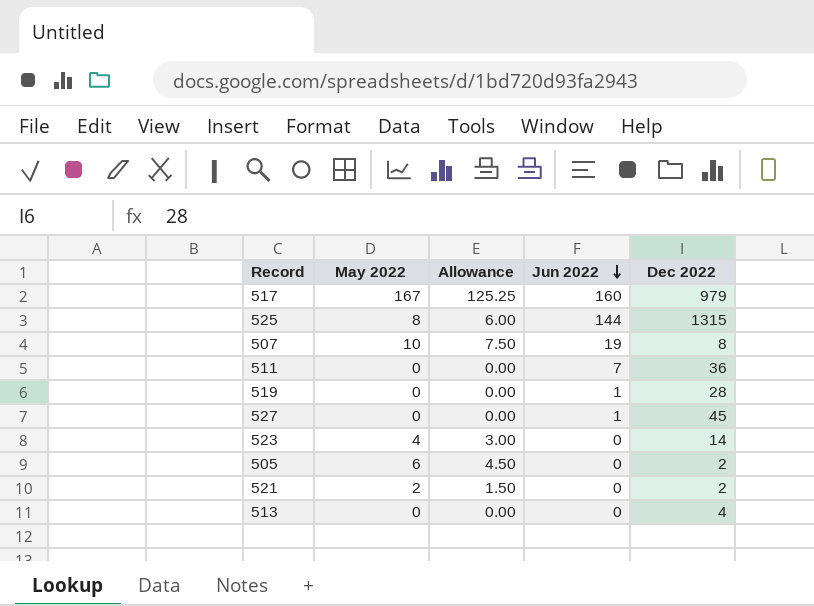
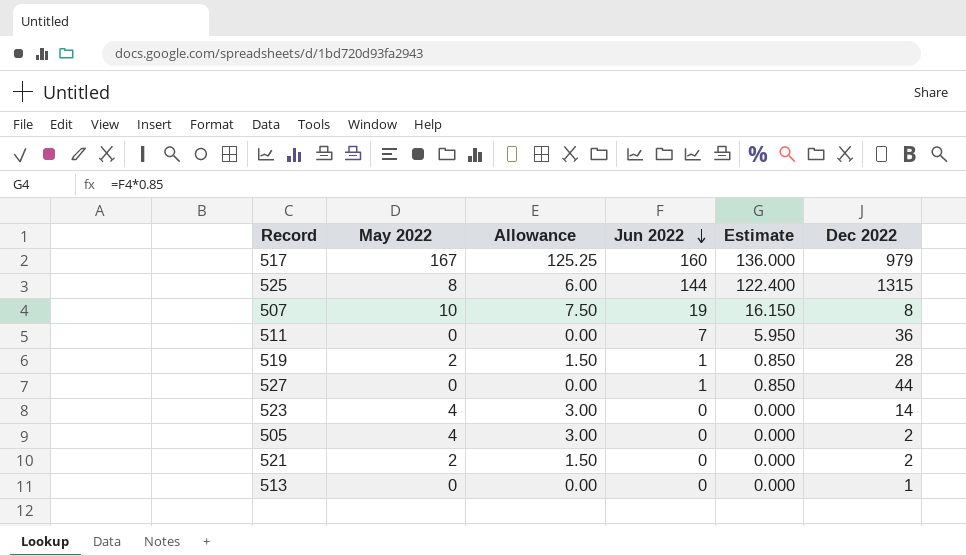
column Estimate | formula: none -> [Jun 2022] * 0.85
519 | May 2022: 0 -> 2
519 | Allowance: 0.00 -> 1.50
527 | Dec 2022: 45 -> 44
505 | May 2022: 6 -> 4
505 | Allowance: 4.50 -> 3.00
513 | Dec 2022: 4 -> 1

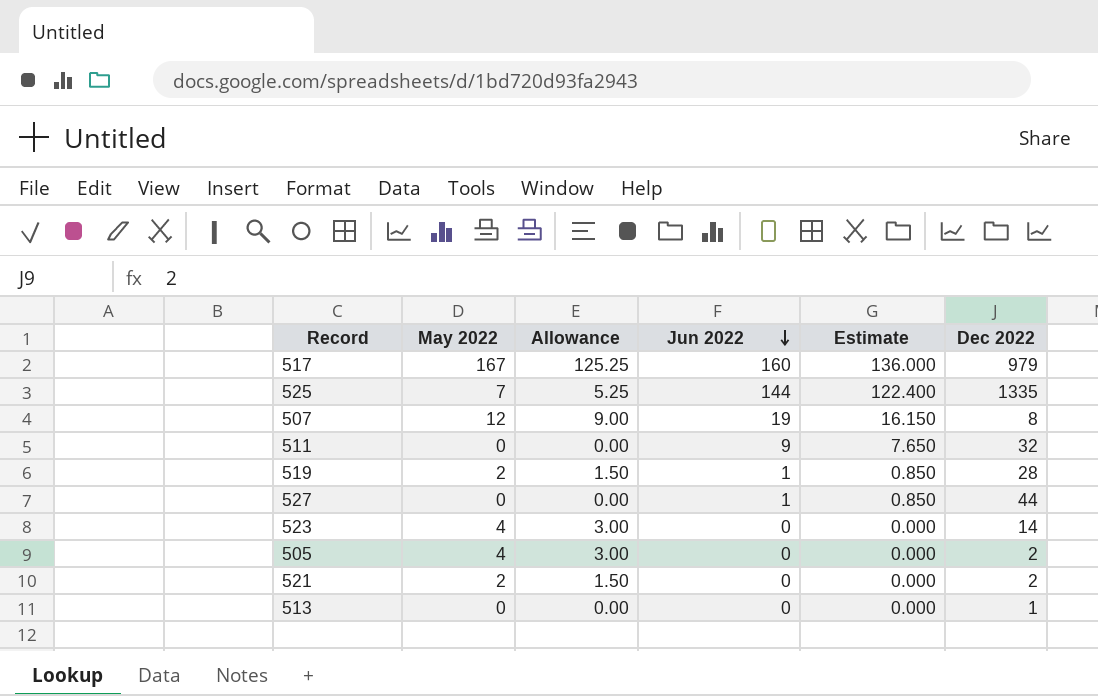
525 | May 2022: 8 -> 7
525 | Allowance: 6.00 -> 5.25
525 | Dec 2022: 1315 -> 1335
507 | May 2022: 10 -> 12
507 | Allowance: 7.50 -> 9.00
511 | Jun 2022: 7 -> 9
511 | Estimate: 5.950 -> 7.650
511 | Dec 2022: 36 -> 32

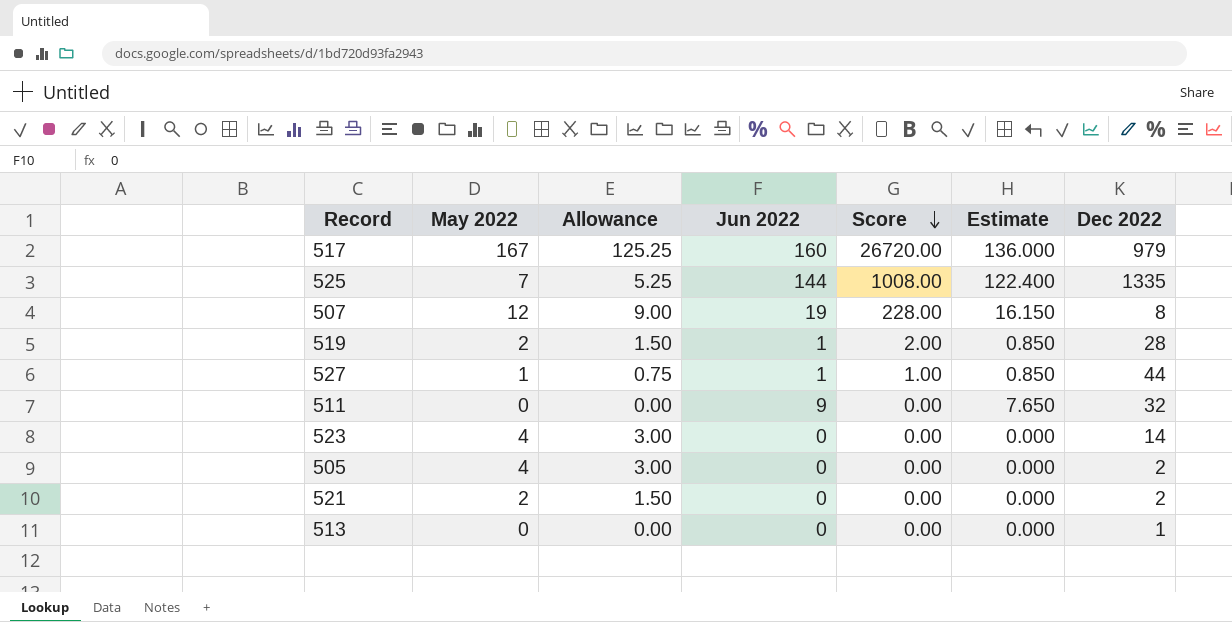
row order: Jun 2022 descending -> Score descending
column Score | formula: none -> [May 2022] * [Jun 2022]
527 | May 2022: 0 -> 1
527 | Allowance: 0.00 -> 0.75

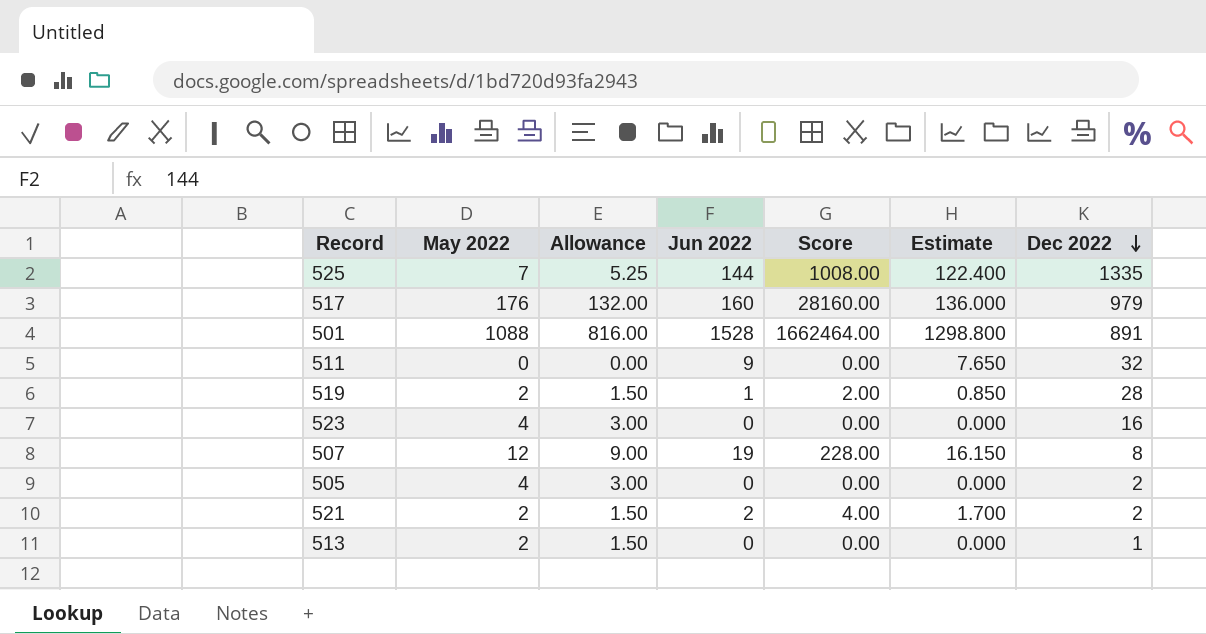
row order: Score descending -> Dec 2022 descending
row 527: 1 | 0.75 | 1 | 1.00 | 0.850 | 44 -> none
517 | May 2022: 167 -> 176
517 | Allowance: 125.25 -> 132.00
517 | Score: 26720.00 -> 28160.00
row 501: none -> 1088 | 816.00 | 1528 | 1662464.00 | 1298.800 | 891
523 | Dec 2022: 14 -> 16
521 | Jun 2022: 0 -> 2
521 | Score: 0.00 -> 4.00
521 | Estimate: 0.000 -> 1.700
513 | May 2022: 0 -> 2
513 | Allowance: 0.00 -> 1.50

